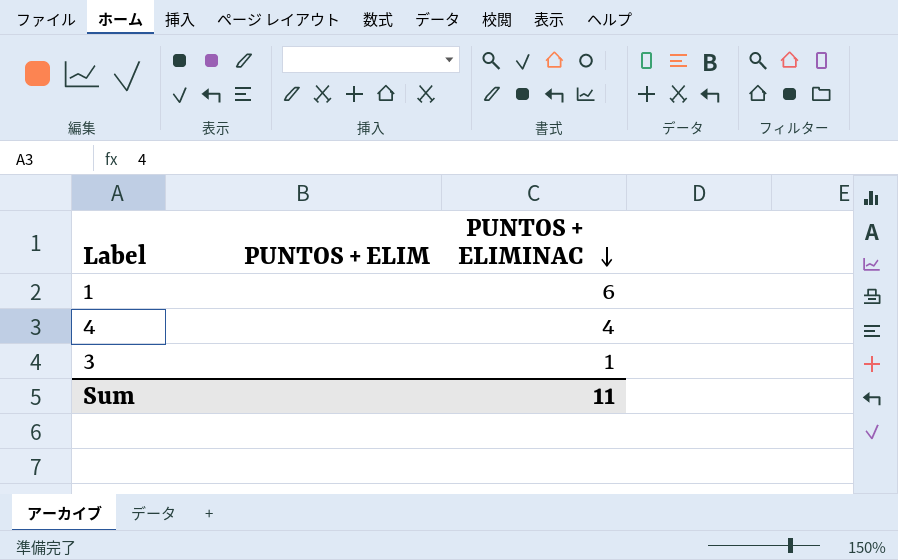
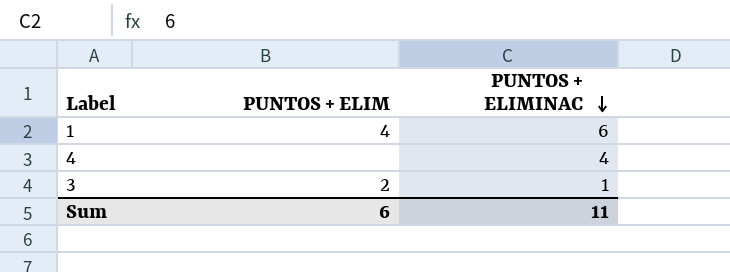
1 | PUNTOS + ELIM: none -> 4
3 | PUNTOS + ELIM: none -> 2
Sum | PUNTOS + ELIM: none -> 6

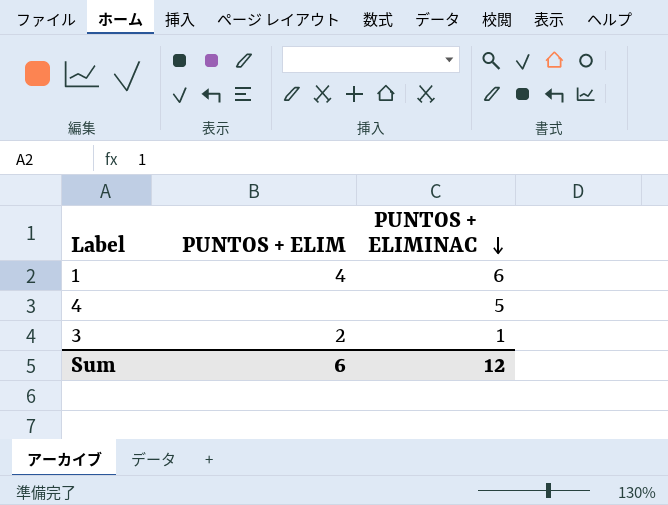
4 | PUNTOS + ELIMINAC: 4 -> 5
Sum | PUNTOS + ELIMINAC: 11 -> 12

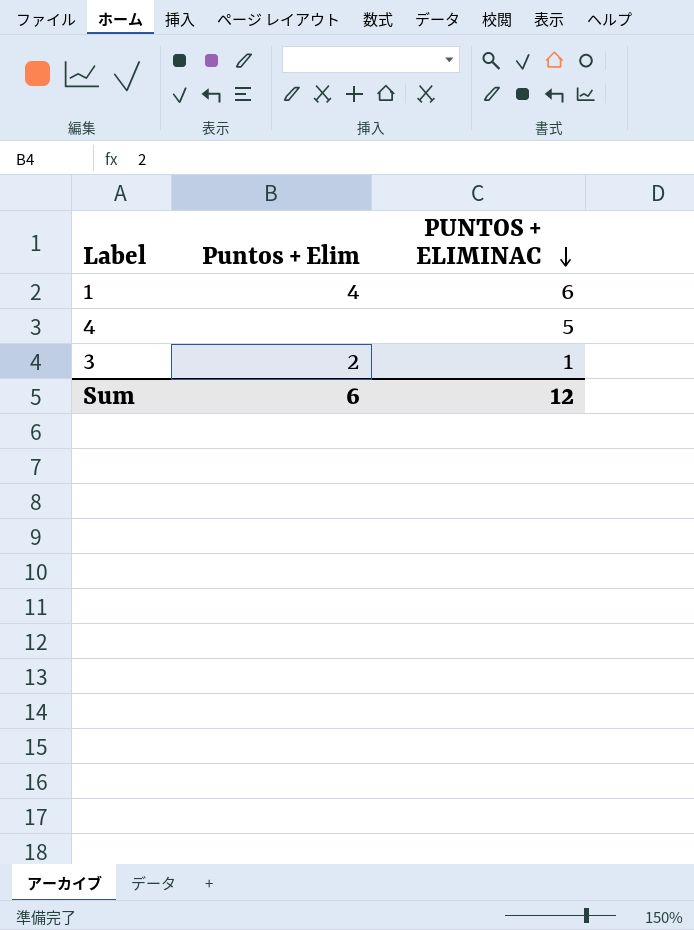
column name: PUNTOS + ELIM -> Puntos + Elim

